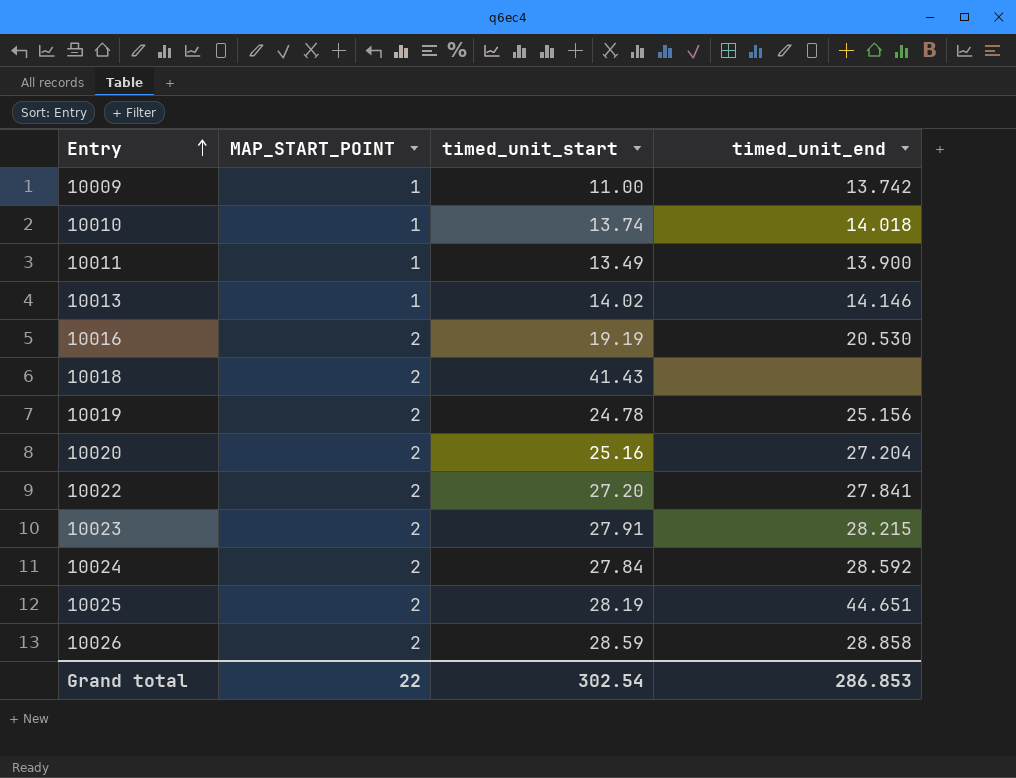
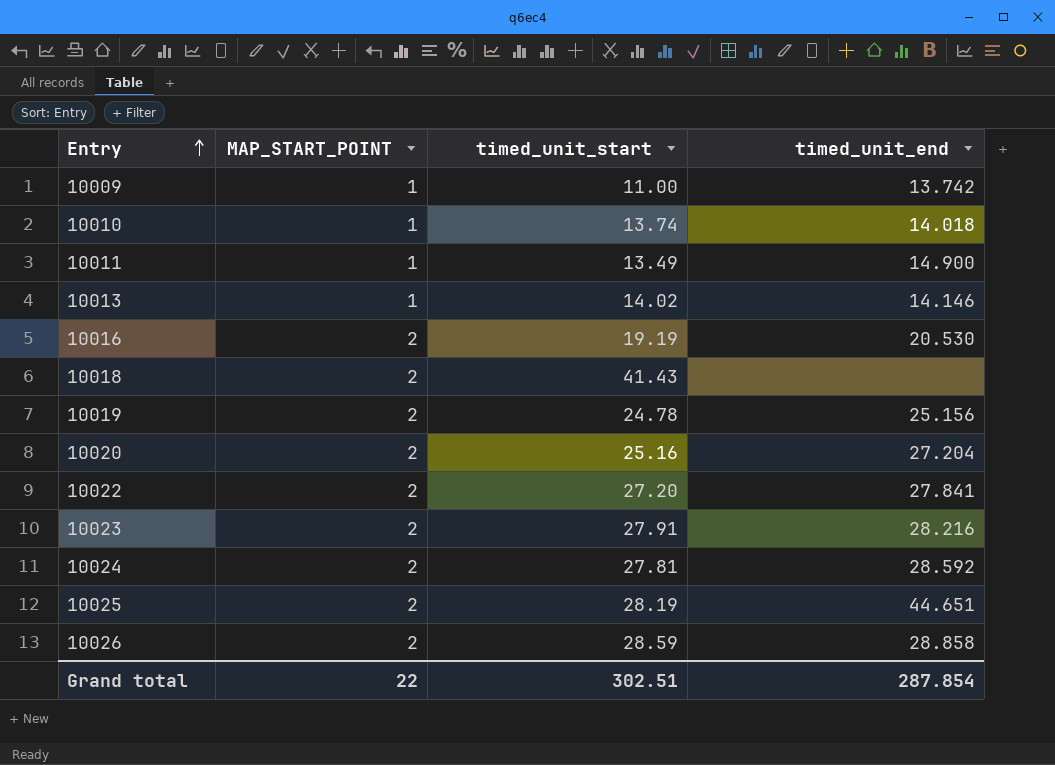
10011 | timed_unit_end: 13.900 -> 14.900
10023 | timed_unit_end: 28.215 -> 28.216
10024 | timed_unit_start: 27.84 -> 27.81
Grand total | timed_unit_start: 302.54 -> 302.51
Grand total | timed_unit_end: 286.853 -> 287.854

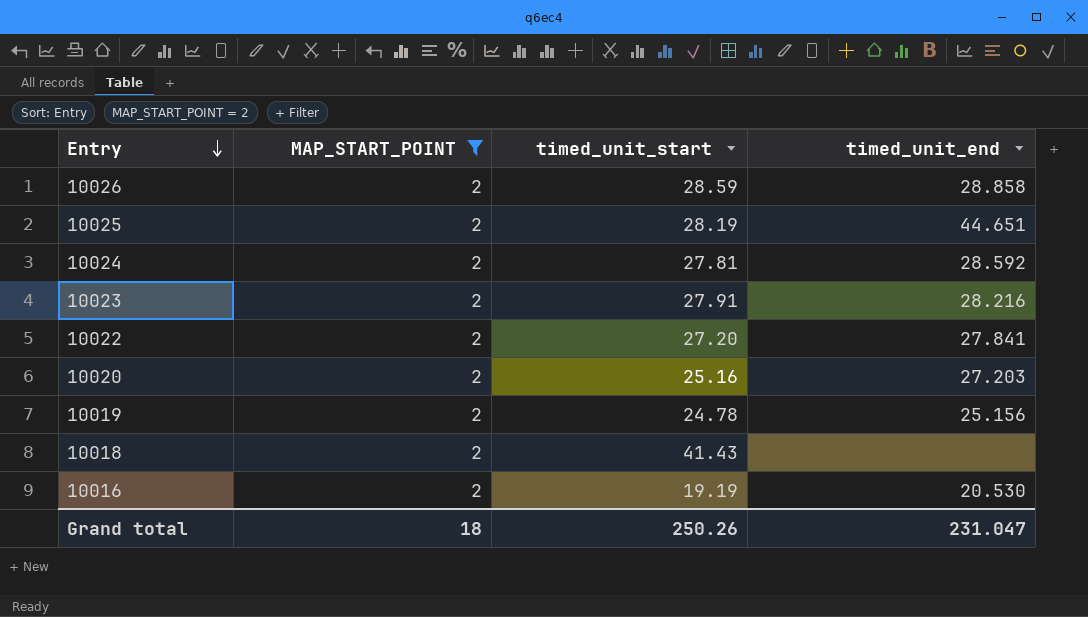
filter: none -> MAP_START_POINT = 2
row order: Entry ascending -> Entry descending
10020 | timed_unit_end: 27.204 -> 27.203
Grand total | MAP_START_POINT: 22 -> 18
Grand total | timed_unit_start: 302.51 -> 250.26
Grand total | timed_unit_end: 287.854 -> 231.047

